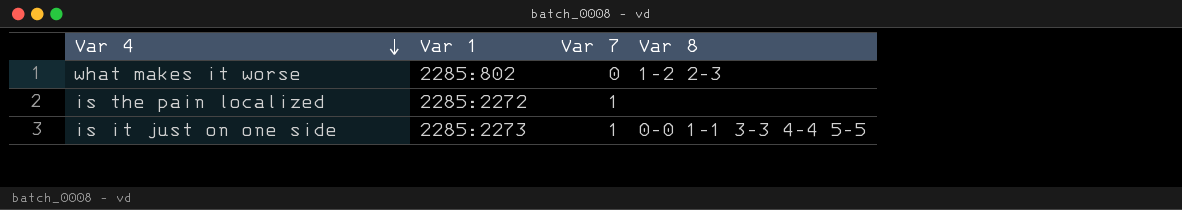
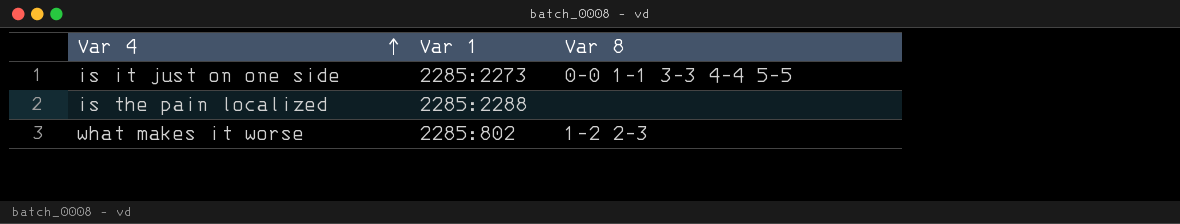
row order: Var 4 descending -> Var 4 ascending
column Var 7 | position: 3 -> none
is the pain localized | Var 1: 2285:2272 -> 2285:2288

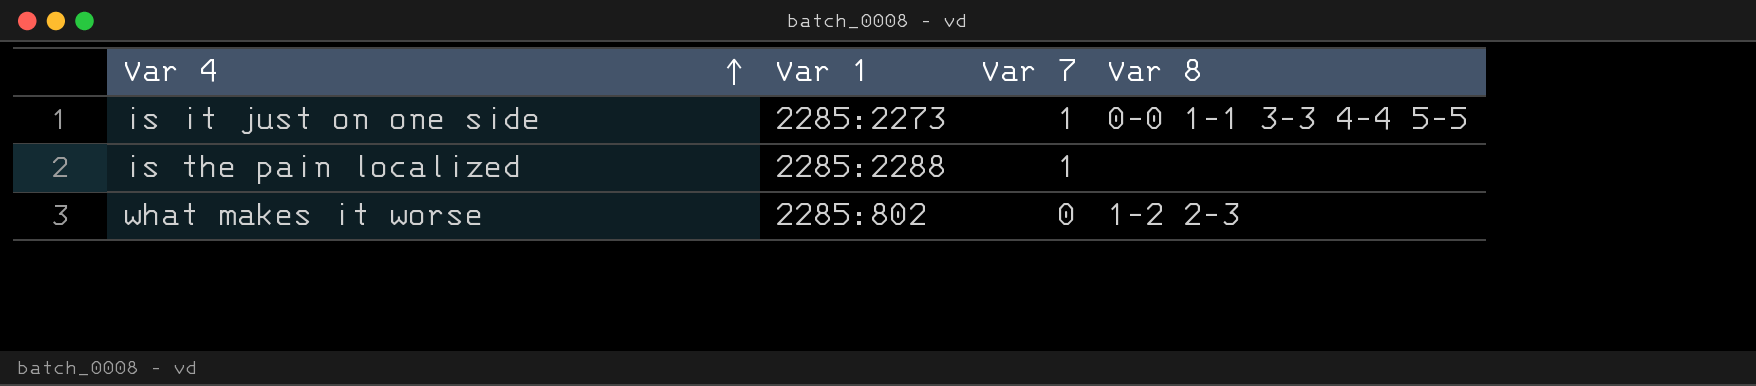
column Var 7 | position: none -> 3

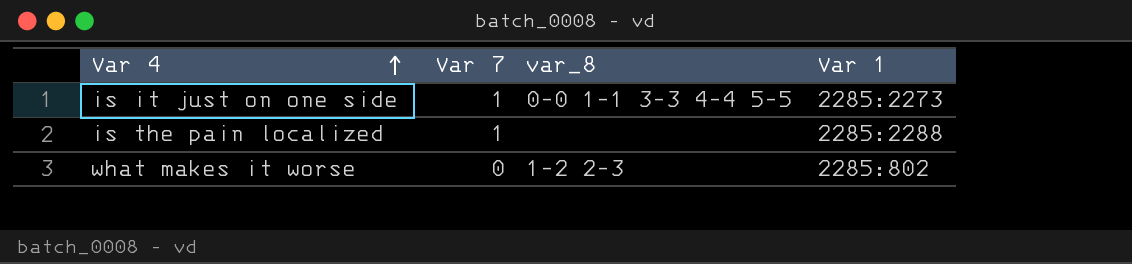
column name: Var 8 -> var_8
column Var 1 | position: 2 -> 4

